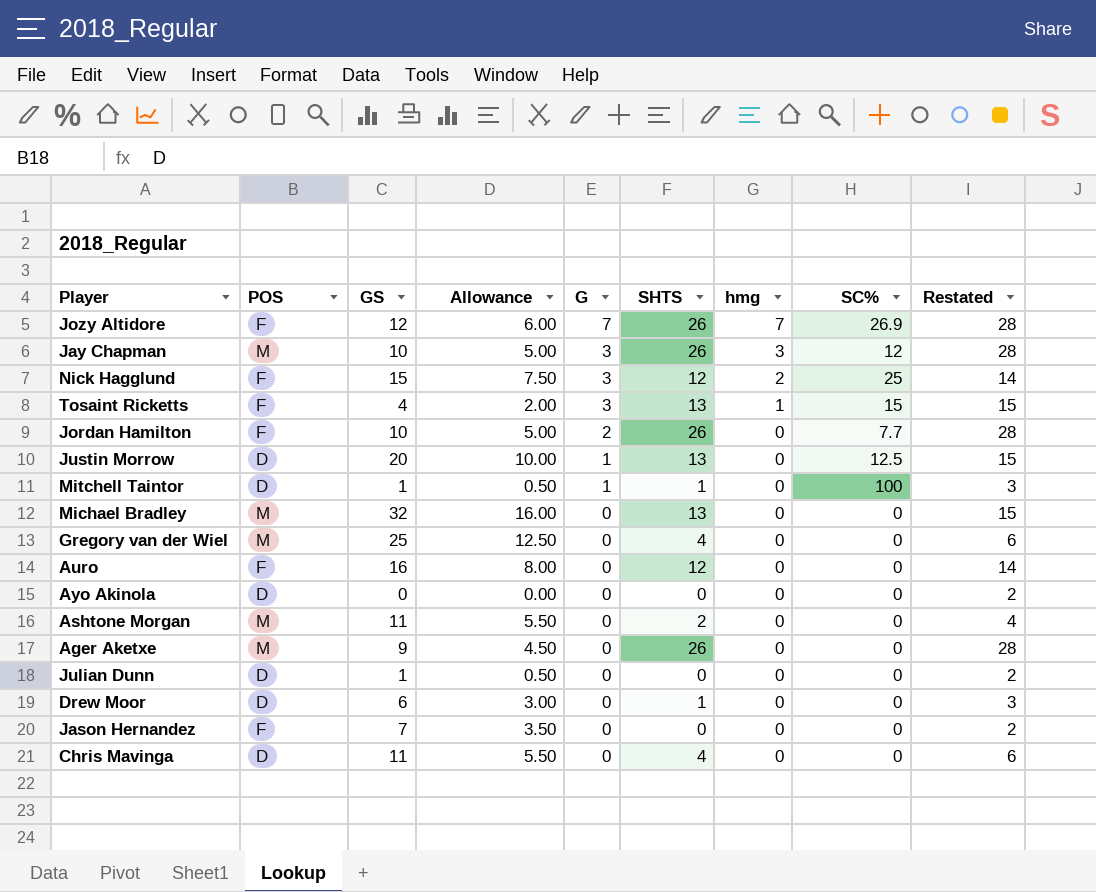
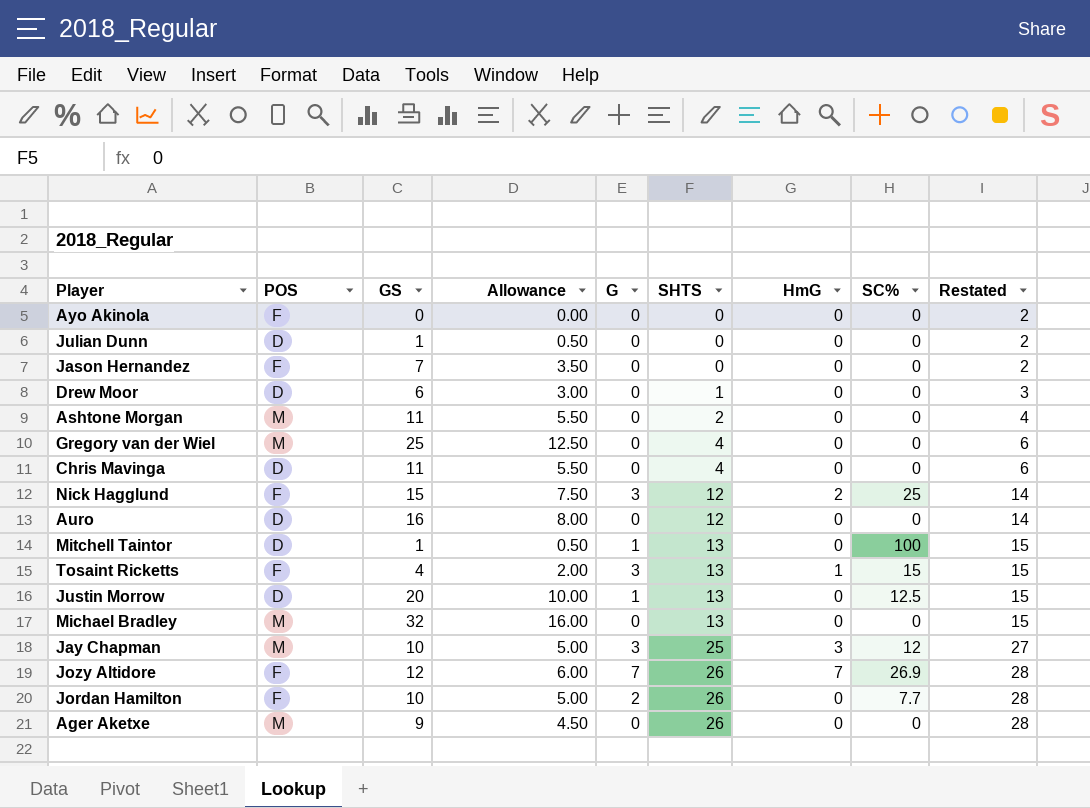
row order: G descending -> SHTS ascending
column name: hmg -> HmG
Ayo Akinola | POS: D -> F
Auro | POS: F -> D
Mitchell Taintor | SHTS: 1 -> 13
Mitchell Taintor | Restated: 3 -> 15
Jay Chapman | SHTS: 26 -> 25
Jay Chapman | Restated: 28 -> 27

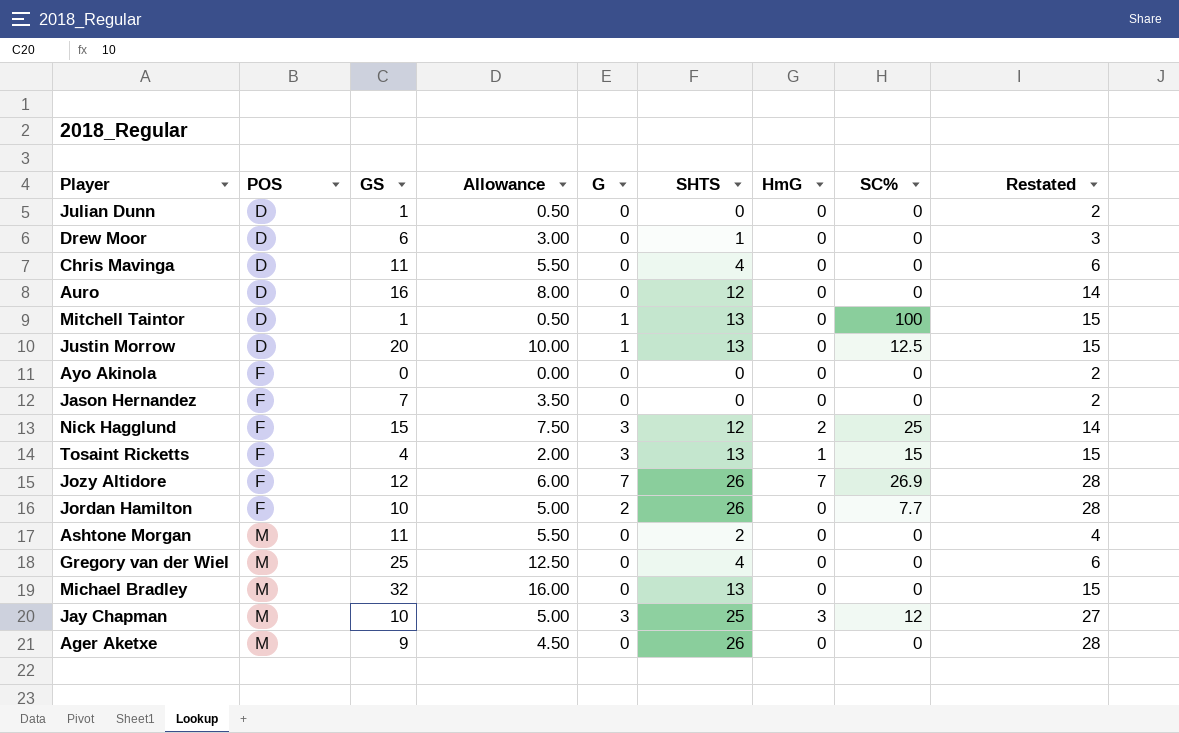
row order: SHTS ascending -> POS ascending

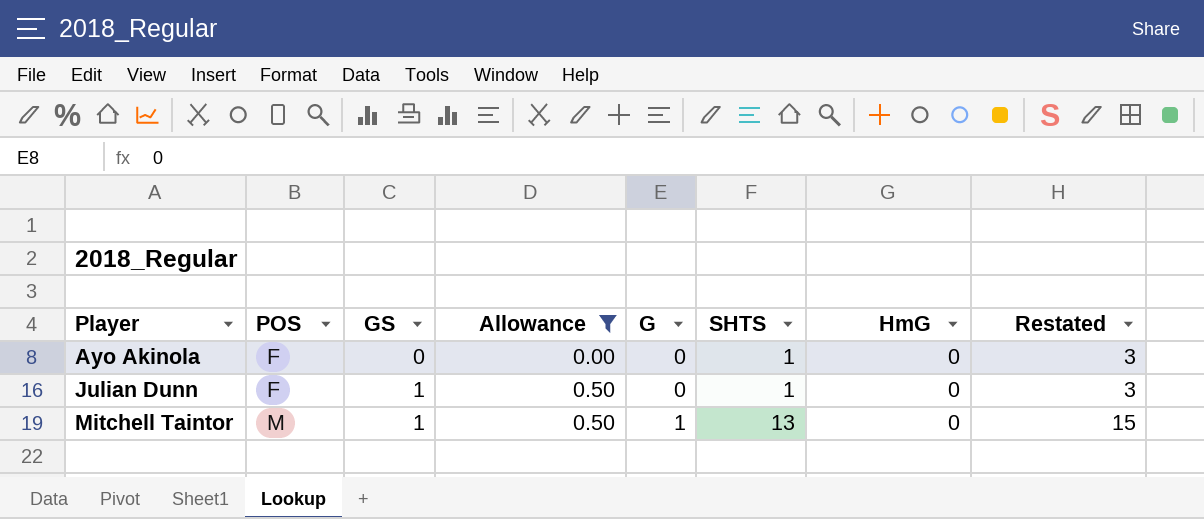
filter: none -> Allowance <= 0.50
row order: POS ascending -> Player ascending
column SC% | position: 8 -> none
Ayo Akinola | SHTS: 0 -> 1
Ayo Akinola | Restated: 2 -> 3
Julian Dunn | POS: D -> F
Julian Dunn | SHTS: 0 -> 1
Julian Dunn | Restated: 2 -> 3
Mitchell Taintor | POS: D -> M

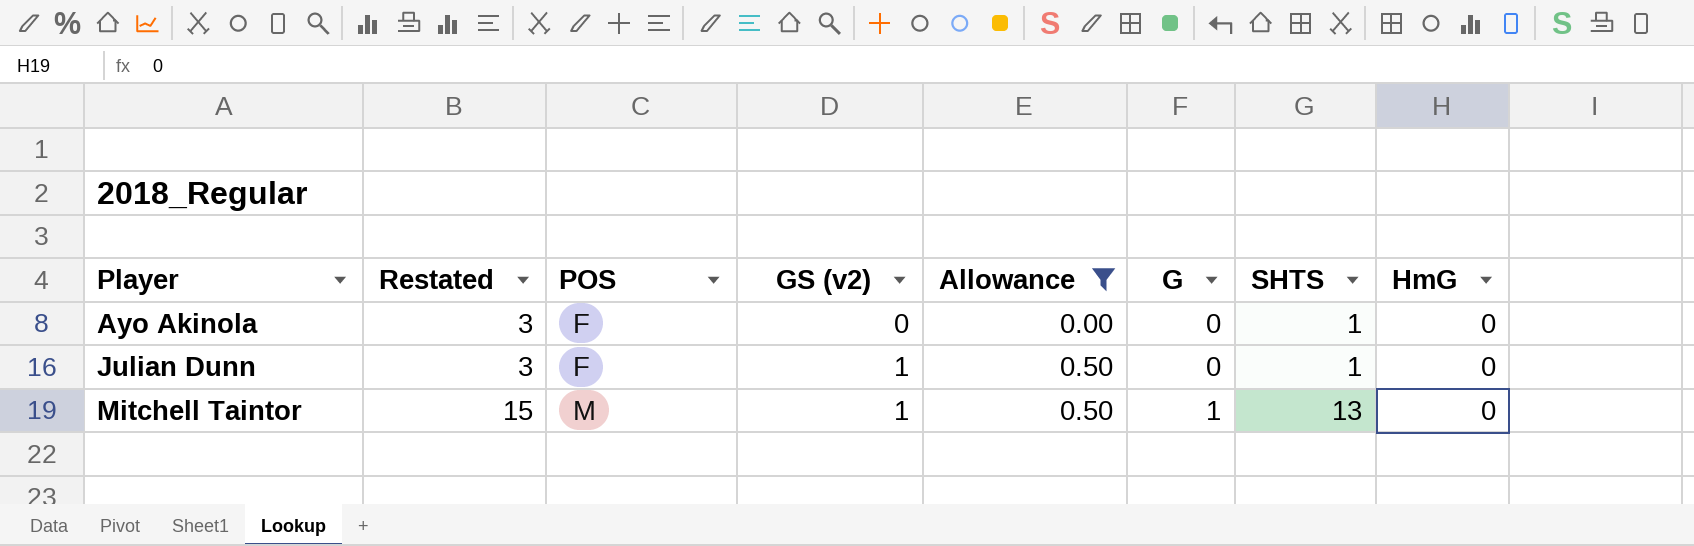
column Restated | position: 8 -> 2
column name: GS -> GS (v2)

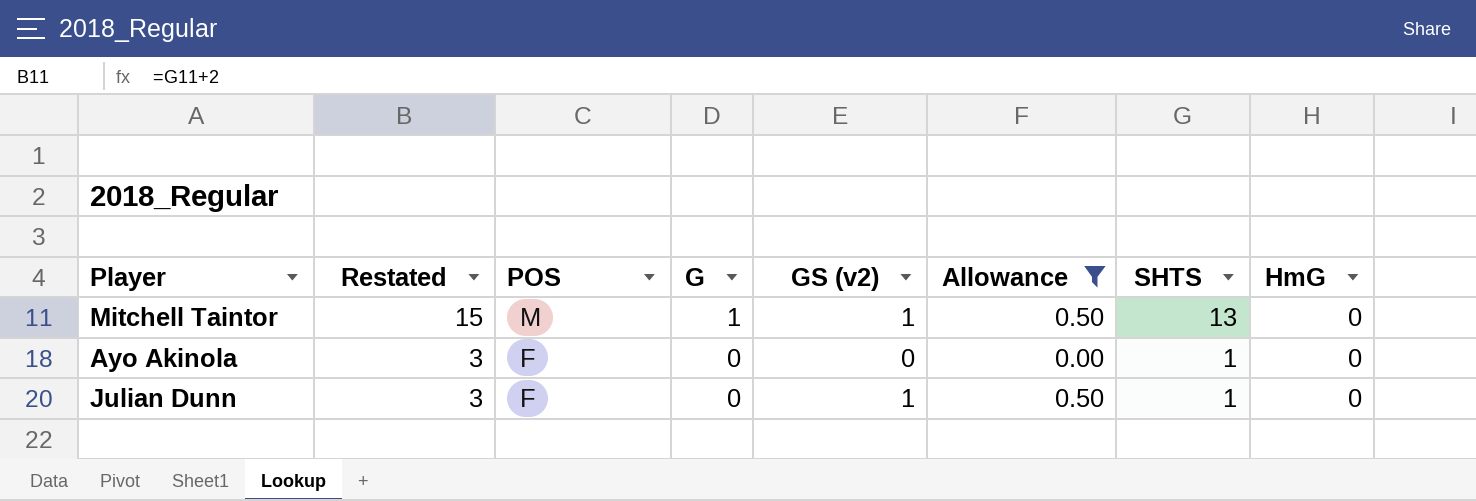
row order: Player ascending -> Restated descending
column G | position: 6 -> 4

